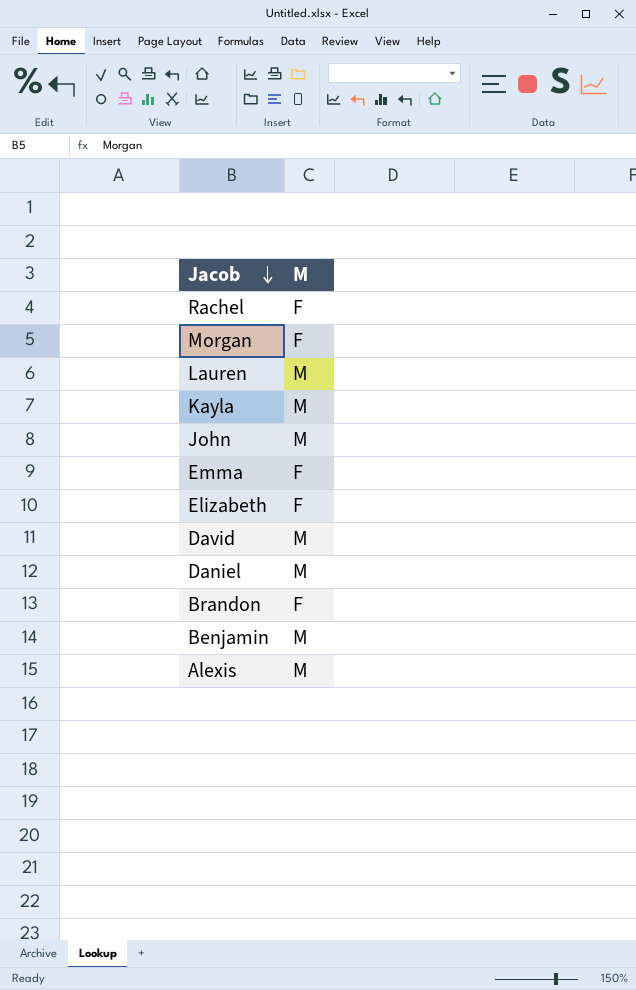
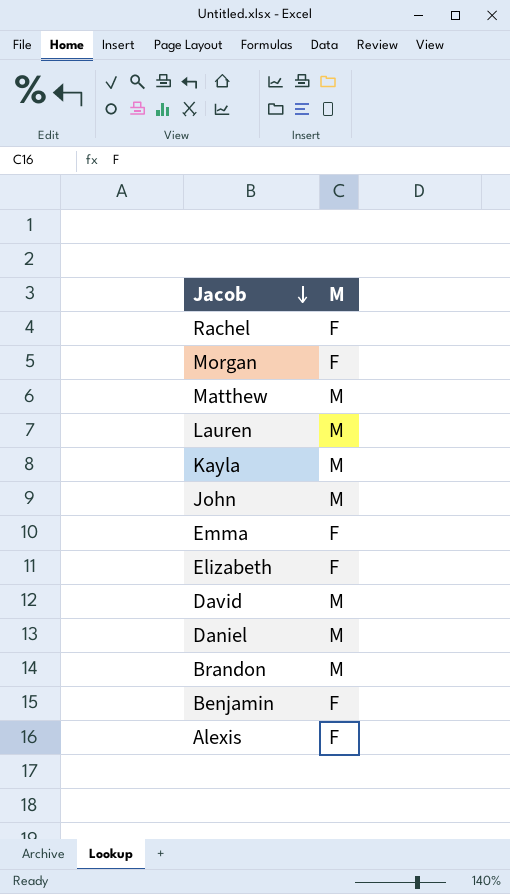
row Matthew: none -> M
Brandon | M: F -> M
Benjamin | M: M -> F
Alexis | M: M -> F

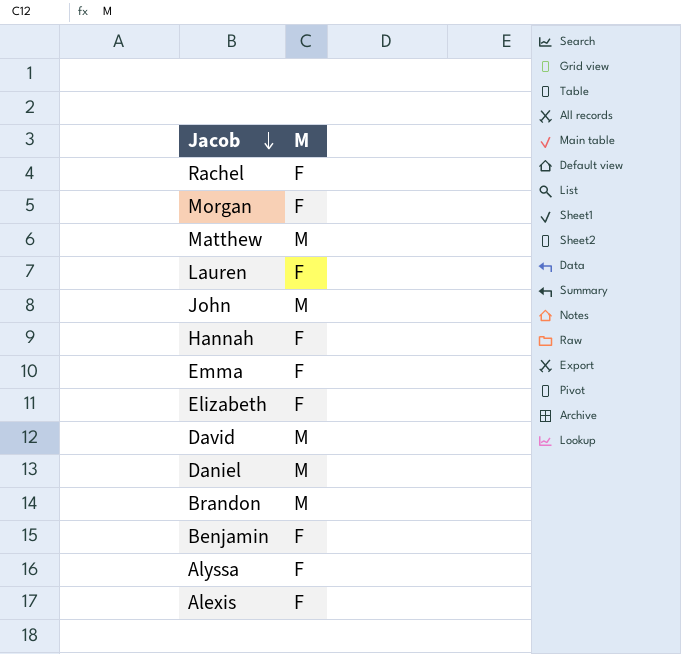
row Kayla: M -> none
Lauren | M: M -> F
row Hannah: none -> F
row Alyssa: none -> F

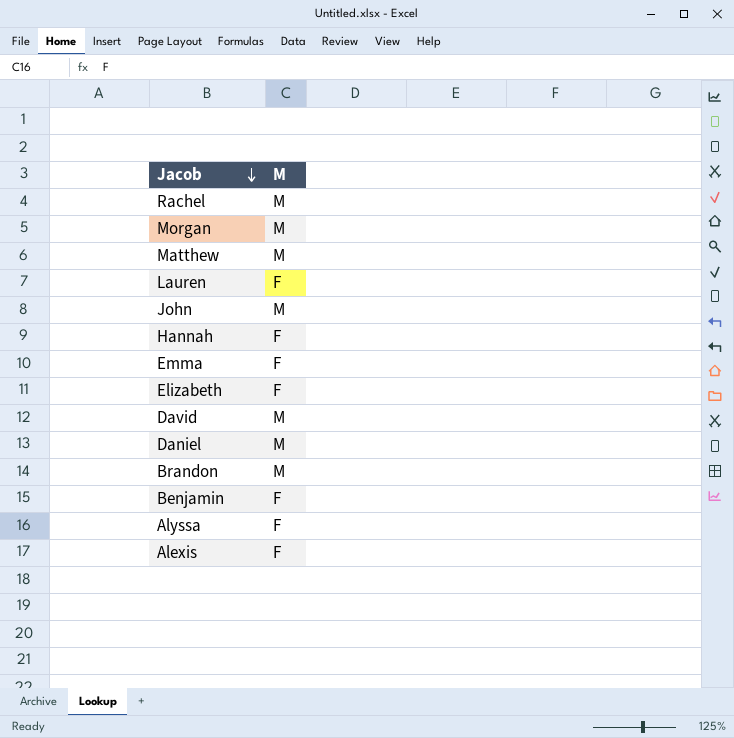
Rachel | M: F -> M
Morgan | M: F -> M

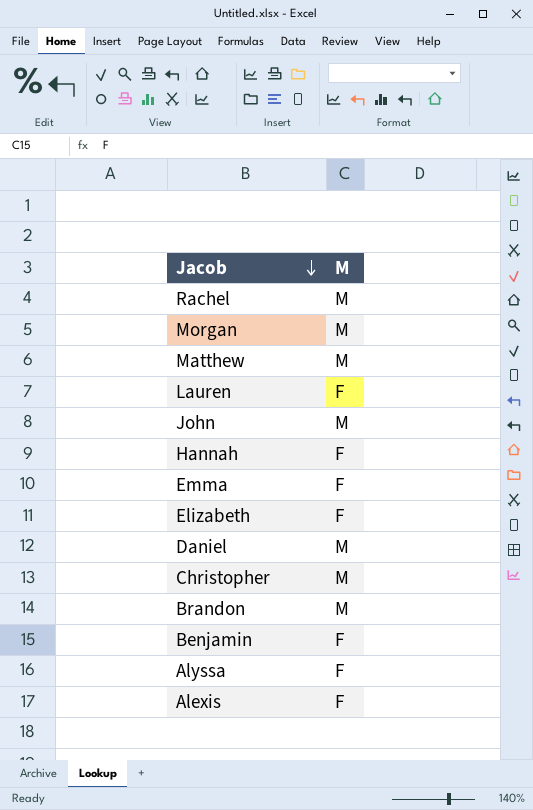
row David: M -> none
row Christopher: none -> M

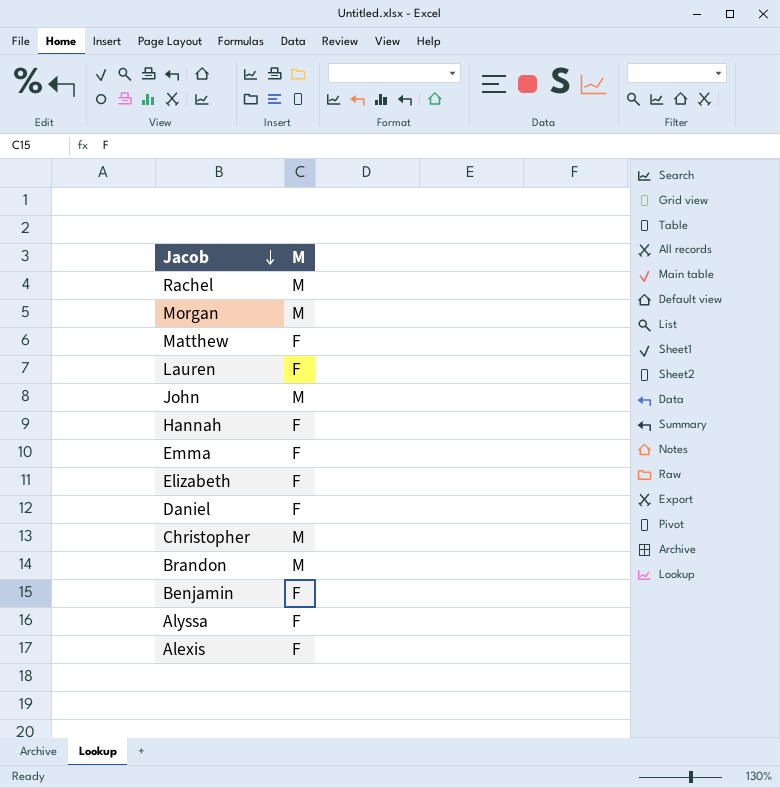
Matthew | M: M -> F
Daniel | M: M -> F

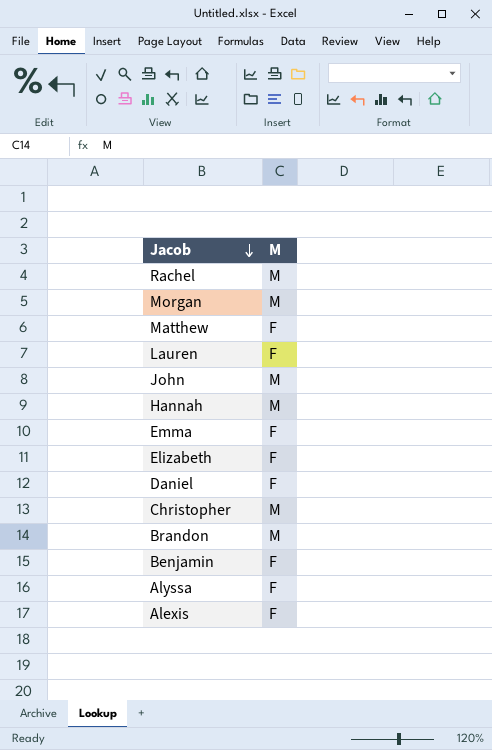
Hannah | M: F -> M

